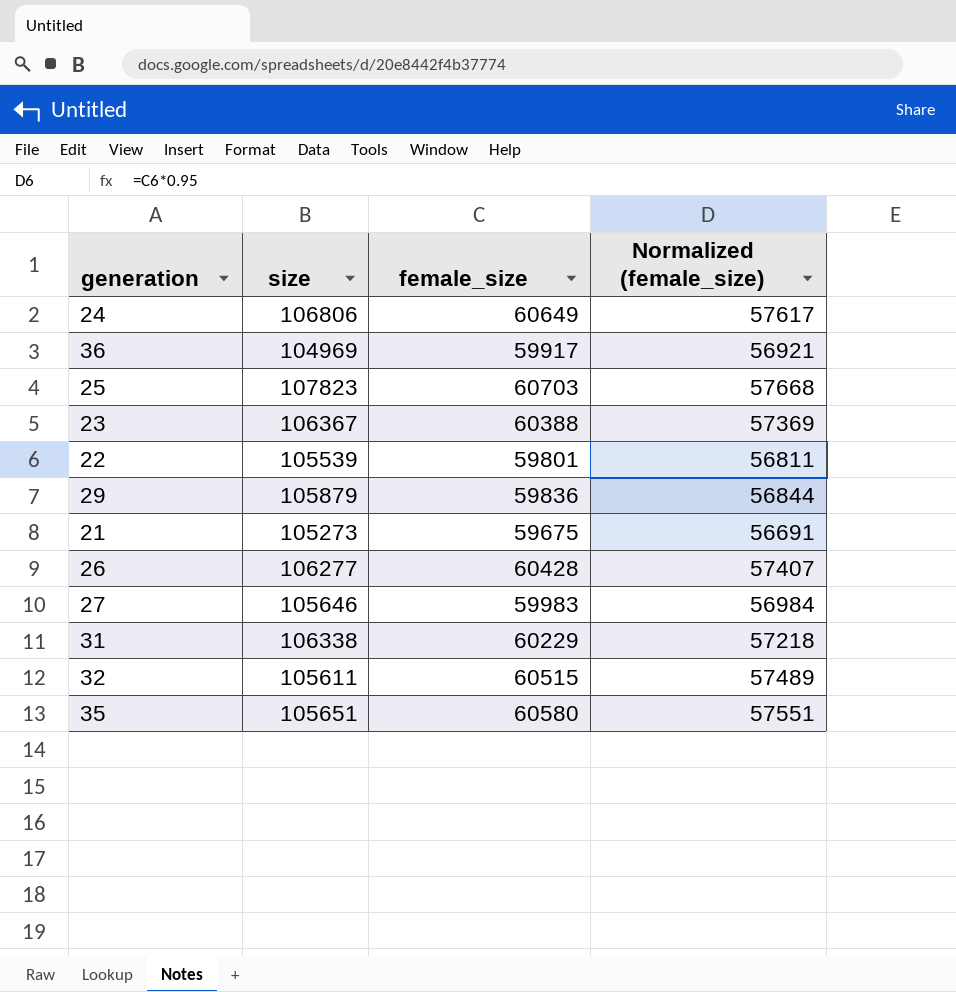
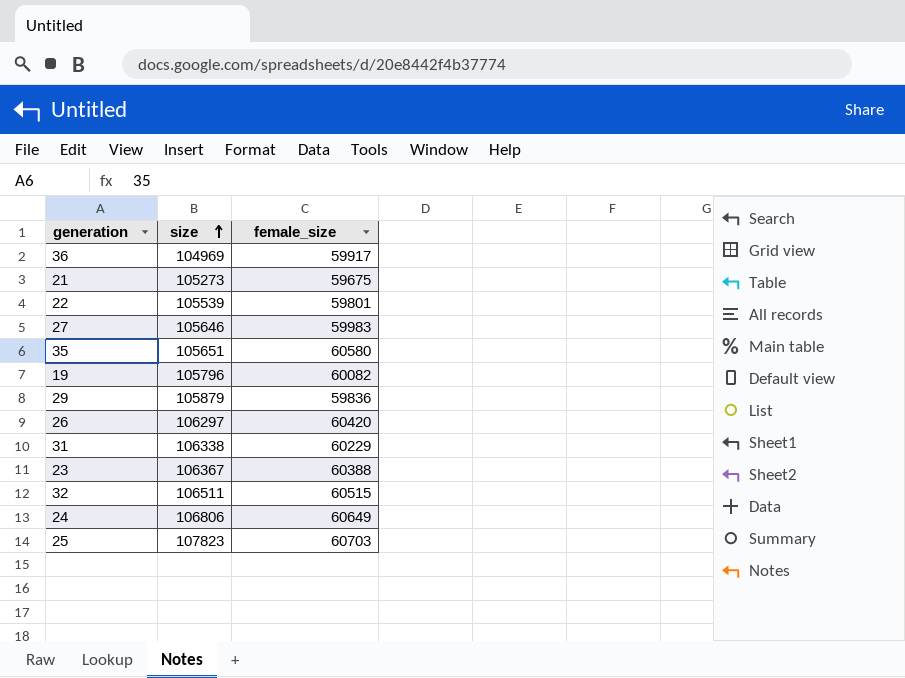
row order: none -> size ascending
column Normalized (female_size) | formula: [female_size] * 0.95 -> none
row 19: none -> 105796 | 60082
26 | size: 106277 -> 106297
26 | female_size: 60428 -> 60420
32 | size: 105611 -> 106511

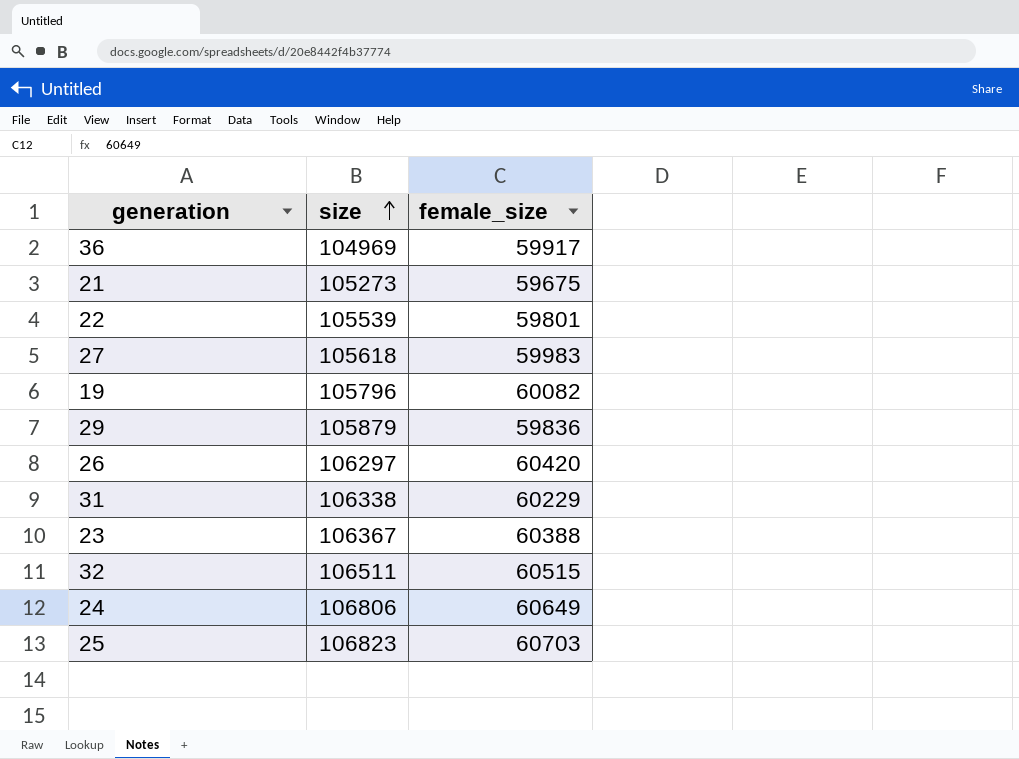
row 35: 105651 | 60580 -> none
27 | size: 105646 -> 105618
25 | size: 107823 -> 106823

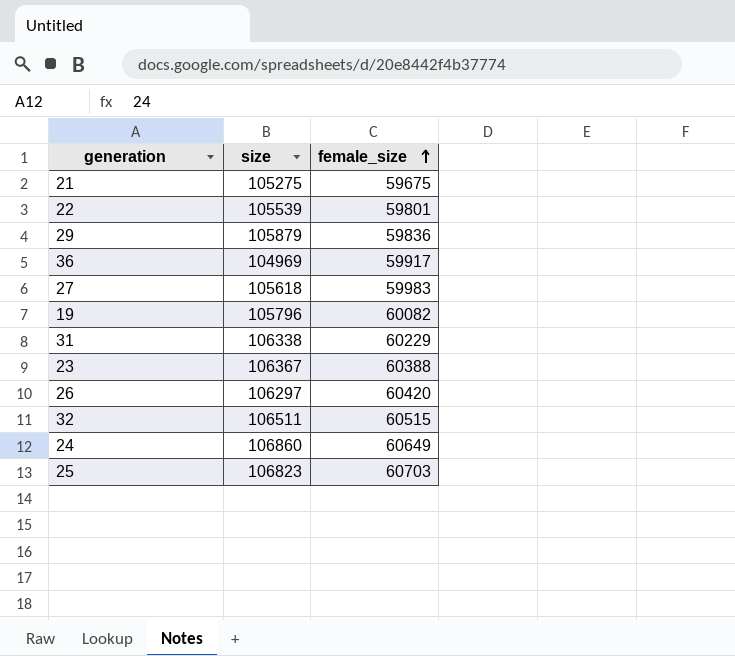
row order: size ascending -> female_size ascending
21 | size: 105273 -> 105275
24 | size: 106806 -> 106860

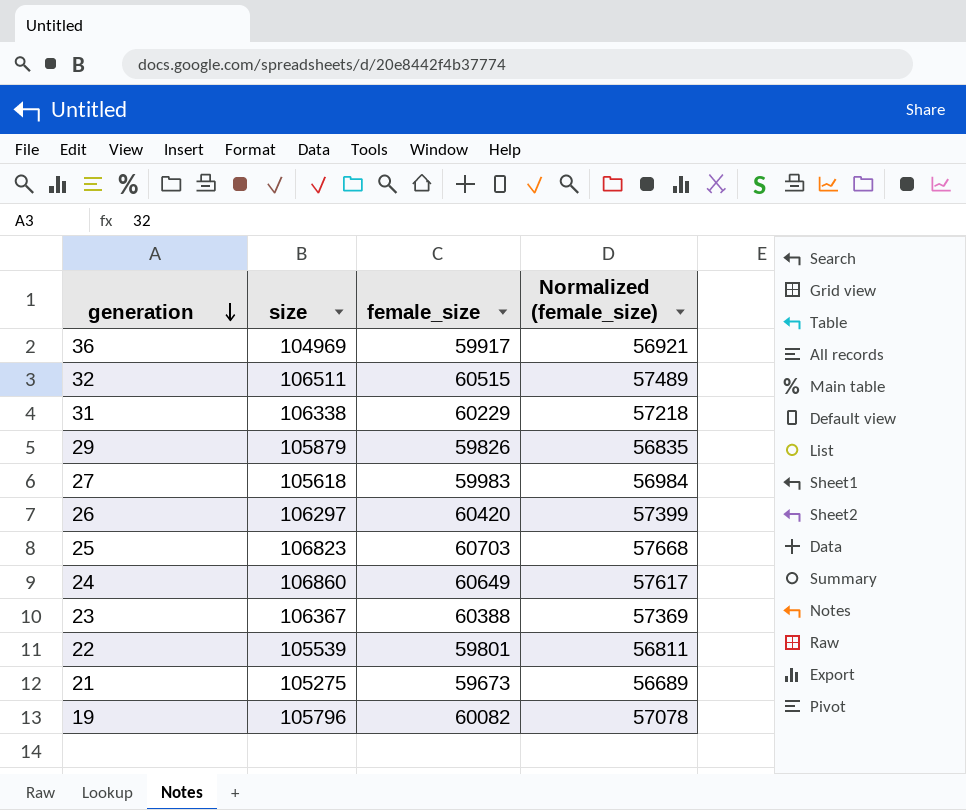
row order: female_size ascending -> generation descending
column Normalized (female_size) | formula: none -> [female_size] * 0.95
29 | female_size: 59836 -> 59826
21 | female_size: 59675 -> 59673

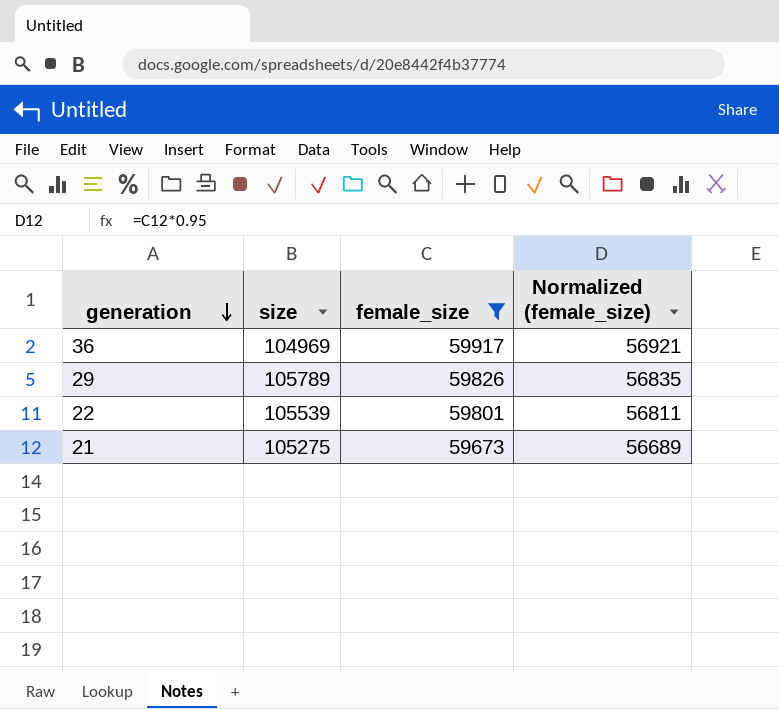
filter: none -> female_size <= 59917
29 | size: 105879 -> 105789

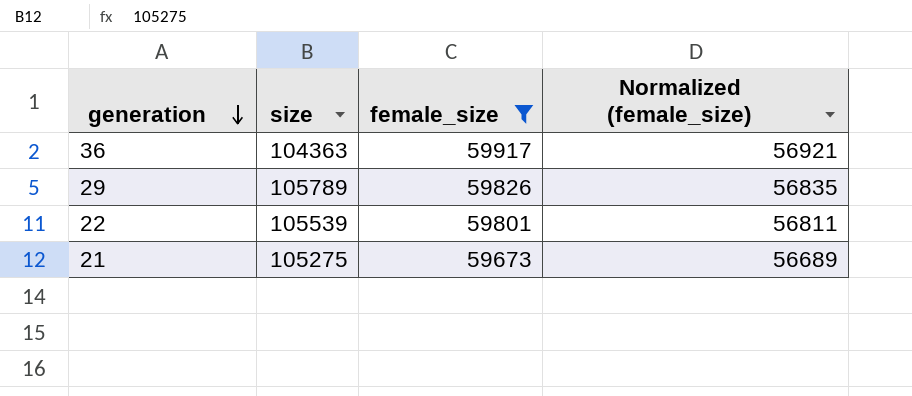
36 | size: 104969 -> 104363

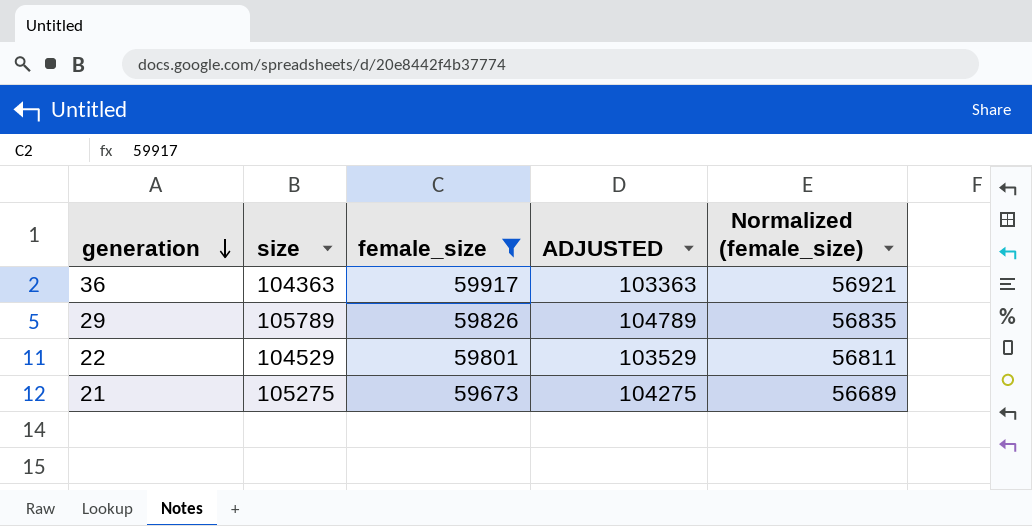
column ADJUSTED | formula: none -> [size] - 1000
22 | size: 105539 -> 104529

